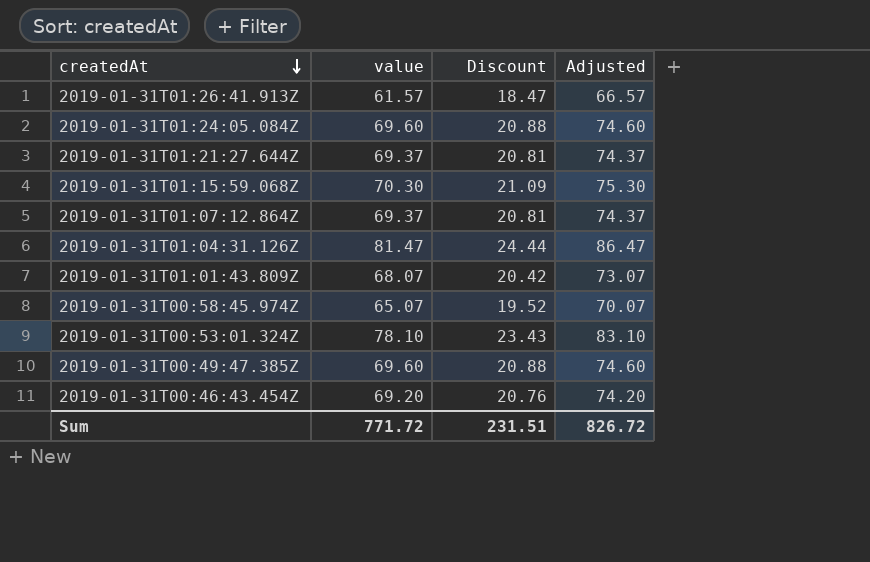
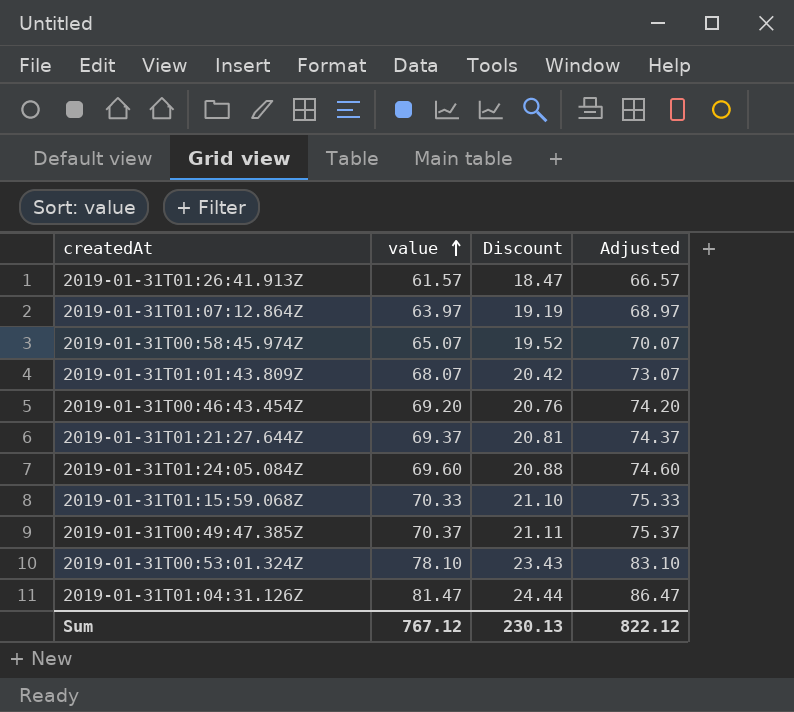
row order: createdAt descending -> value ascending
2019-01-31T01:07:12.864Z | value: 69.37 -> 63.97
2019-01-31T01:07:12.864Z | Discount: 20.81 -> 19.19
2019-01-31T01:07:12.864Z | Adjusted: 74.37 -> 68.97
2019-01-31T01:15:59.068Z | value: 70.30 -> 70.33
2019-01-31T01:15:59.068Z | Discount: 21.09 -> 21.10
2019-01-31T01:15:59.068Z | Adjusted: 75.30 -> 75.33
2019-01-31T00:49:47.385Z | value: 69.60 -> 70.37
2019-01-31T00:49:47.385Z | Discount: 20.88 -> 21.11
2019-01-31T00:49:47.385Z | Adjusted: 74.60 -> 75.37
Sum | value: 771.72 -> 767.12
Sum | Discount: 231.51 -> 230.13
Sum | Adjusted: 826.72 -> 822.12

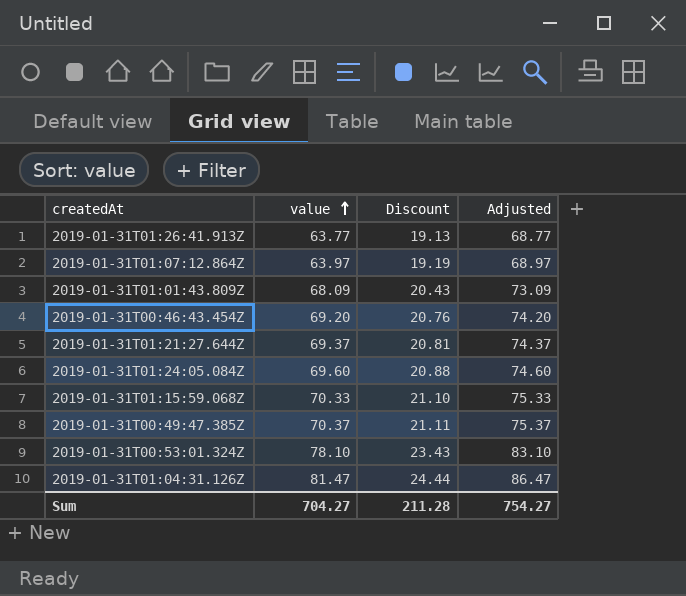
row 2019-01-31T00:58:45.974Z: 65.07 | 19.52 | 70.07 -> none
2019-01-31T01:26:41.913Z | value: 61.57 -> 63.77
2019-01-31T01:26:41.913Z | Discount: 18.47 -> 19.13
2019-01-31T01:26:41.913Z | Adjusted: 66.57 -> 68.77
2019-01-31T01:01:43.809Z | value: 68.07 -> 68.09
2019-01-31T01:01:43.809Z | Discount: 20.42 -> 20.43
2019-01-31T01:01:43.809Z | Adjusted: 73.07 -> 73.09
Sum | value: 767.12 -> 704.27
Sum | Discount: 230.13 -> 211.28
Sum | Adjusted: 822.12 -> 754.27

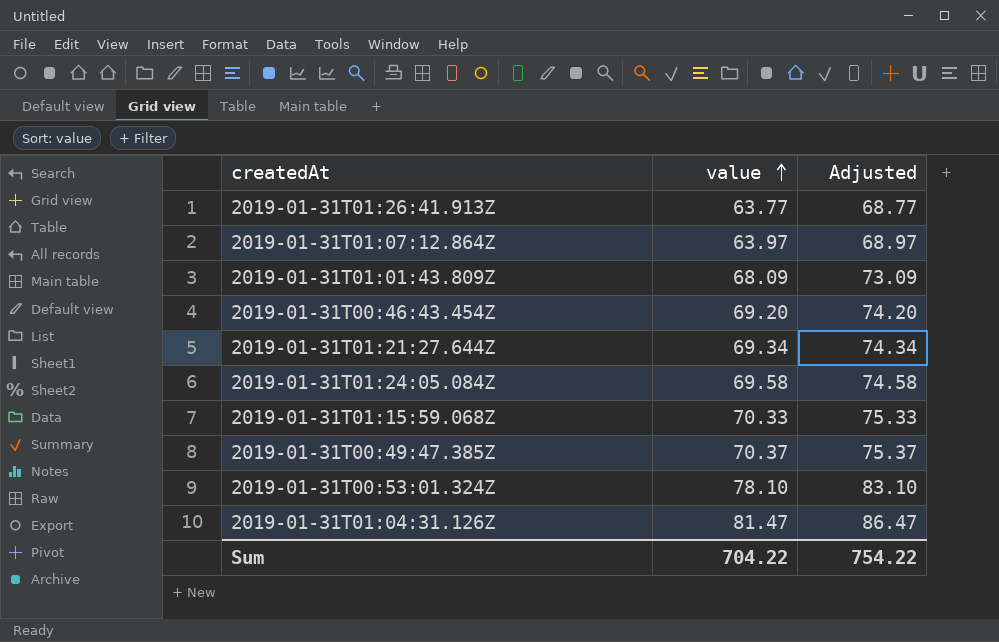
column Discount | formula: [value] * 0.3 -> none
2019-01-31T01:21:27.644Z | value: 69.37 -> 69.34
2019-01-31T01:21:27.644Z | Adjusted: 74.37 -> 74.34
2019-01-31T01:24:05.084Z | value: 69.60 -> 69.58
2019-01-31T01:24:05.084Z | Adjusted: 74.60 -> 74.58
Sum | value: 704.27 -> 704.22
Sum | Adjusted: 754.27 -> 754.22

